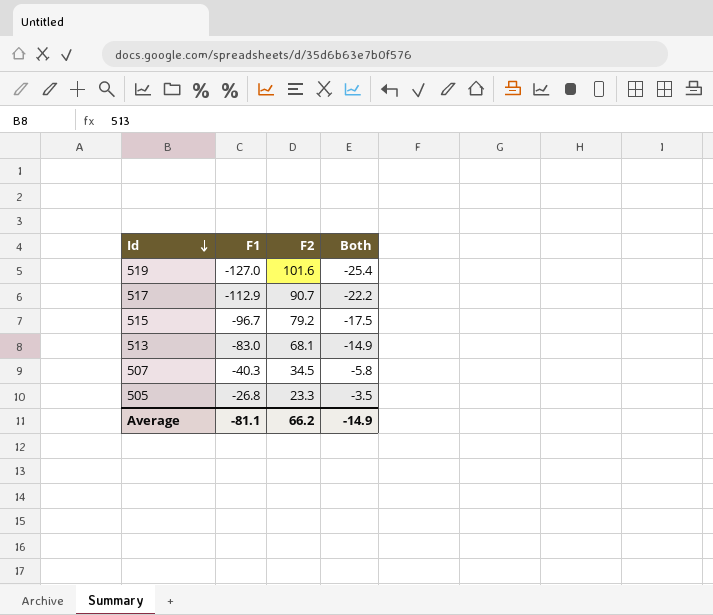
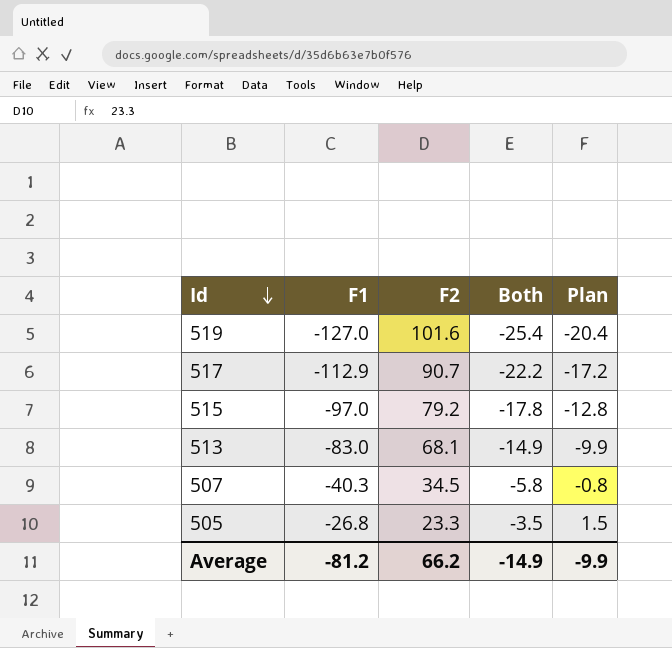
column Plan | formula: none -> [Both] + 5
515 | F1: -96.7 -> -97.0
515 | Both: -17.5 -> -17.8
Average | F1: -81.1 -> -81.2

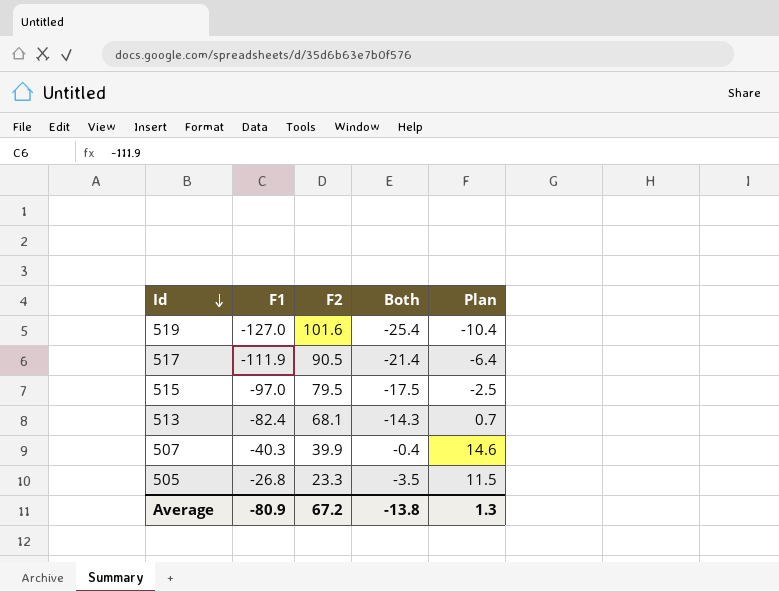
column Plan | formula: [Both] + 5 -> [Both] + 15
517 | F1: -112.9 -> -111.9
517 | F2: 90.7 -> 90.5
517 | Both: -22.2 -> -21.4
515 | F2: 79.2 -> 79.5
515 | Both: -17.8 -> -17.5
513 | F1: -83.0 -> -82.4
513 | Both: -14.9 -> -14.3
507 | F2: 34.5 -> 39.9
507 | Both: -5.8 -> -0.4
Average | F1: -81.2 -> -80.9
Average | F2: 66.2 -> 67.2
Average | Both: -14.9 -> -13.8
Average | Plan: -9.9 -> 1.3

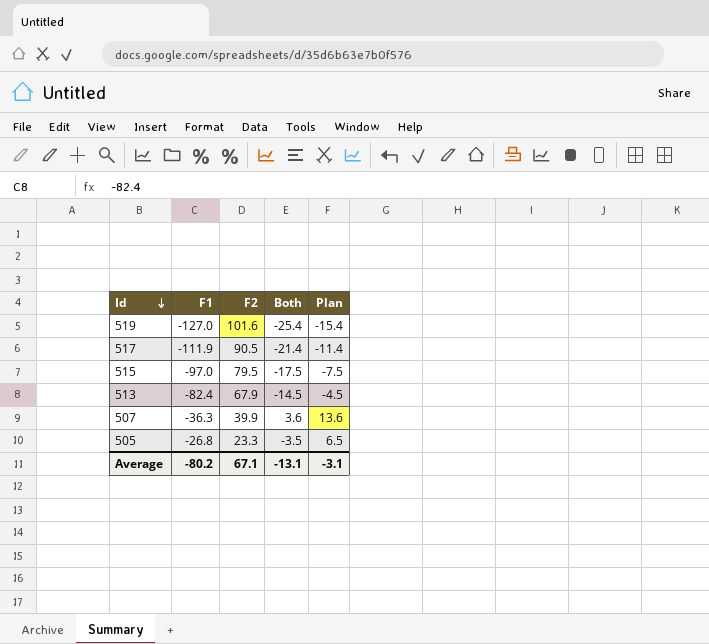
column Plan | formula: [Both] + 15 -> [Both] + 10
513 | F2: 68.1 -> 67.9
513 | Both: -14.3 -> -14.5
507 | F1: -40.3 -> -36.3
507 | Both: -0.4 -> 3.6
Average | F1: -80.9 -> -80.2
Average | F2: 67.2 -> 67.1
Average | Both: -13.8 -> -13.1
Average | Plan: 1.3 -> -3.1

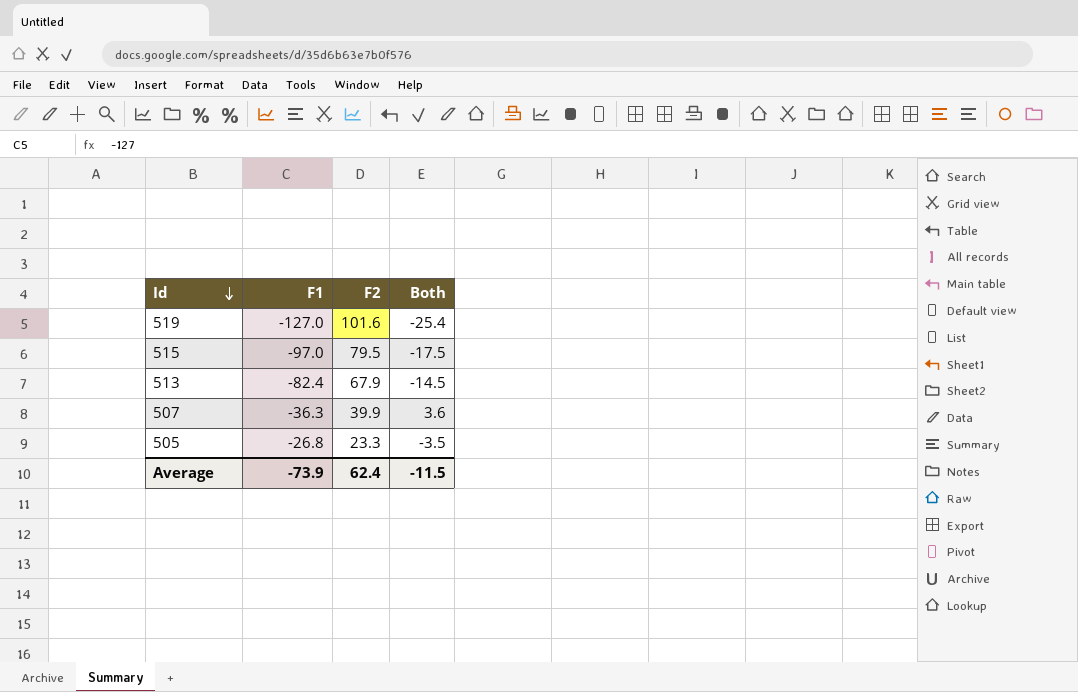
column Plan | formula: [Both] + 10 -> none
row 517: -111.9 | 90.5 | -21.4 | -11.4 -> none
Average | F1: -80.2 -> -73.9
Average | F2: 67.1 -> 62.4
Average | Both: -13.1 -> -11.5

